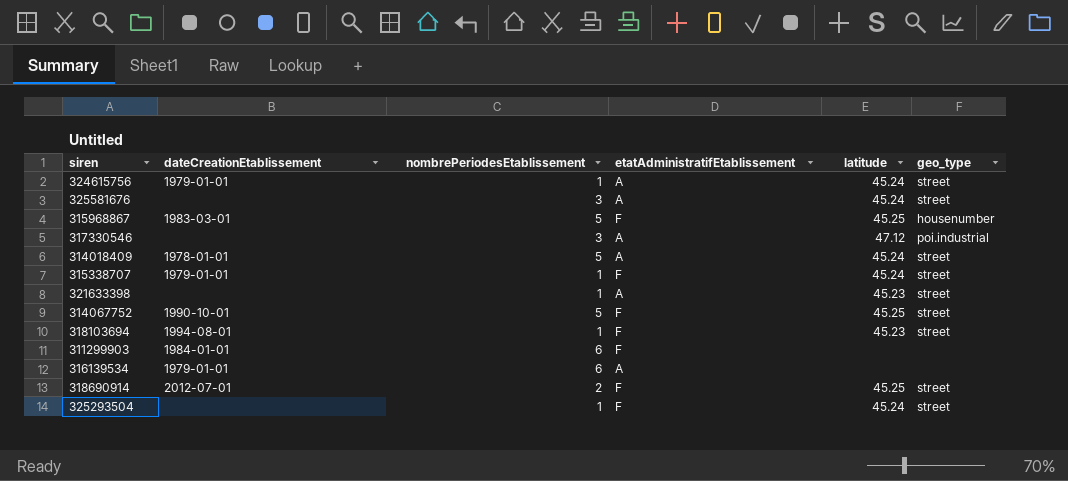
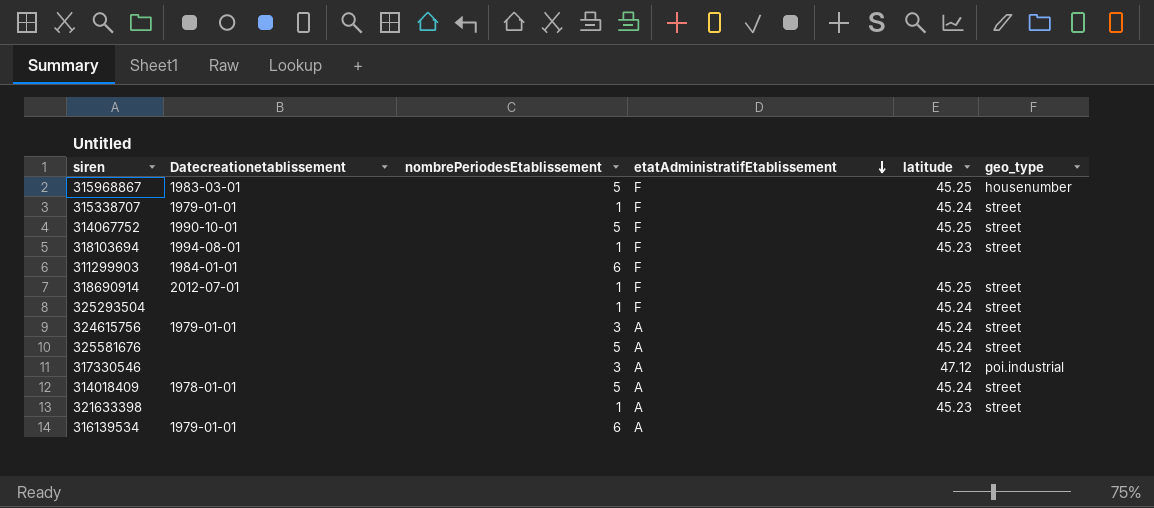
row order: none -> etatAdministratifEtablissement descending
column name: dateCreationEtablissement -> Datecreationetablissement
318690914 | nombrePeriodesEtablissement: 2 -> 1
324615756 | nombrePeriodesEtablissement: 1 -> 3
325581676 | nombrePeriodesEtablissement: 3 -> 5

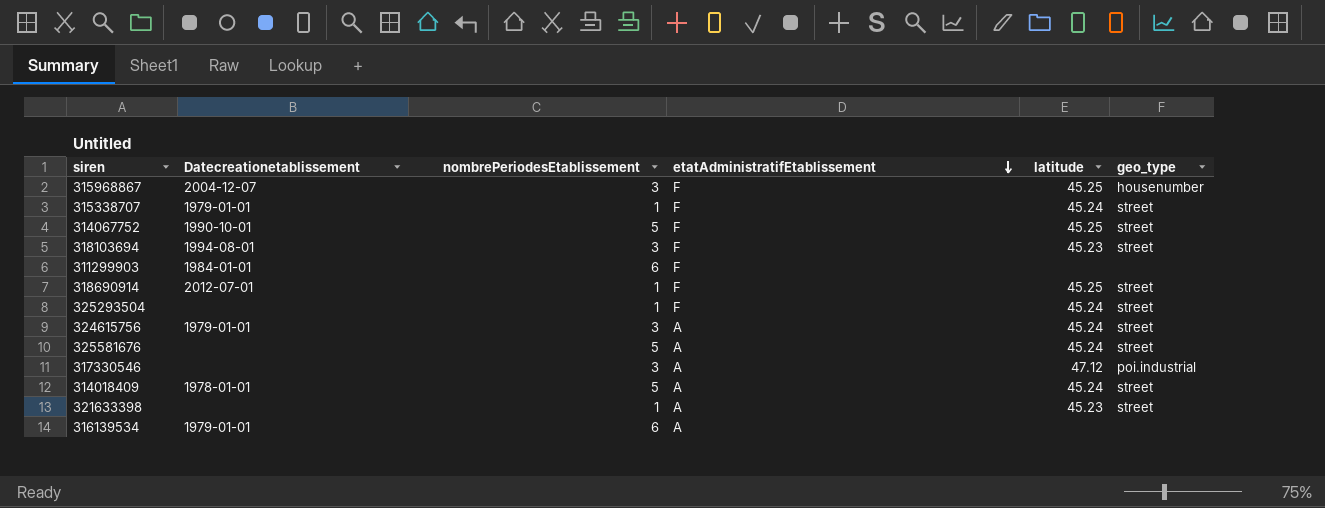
315968867 | Datecreationetablissement: 1983-03-01 -> 2004-12-07
315968867 | nombrePeriodesEtablissement: 5 -> 3
318103694 | nombrePeriodesEtablissement: 1 -> 3

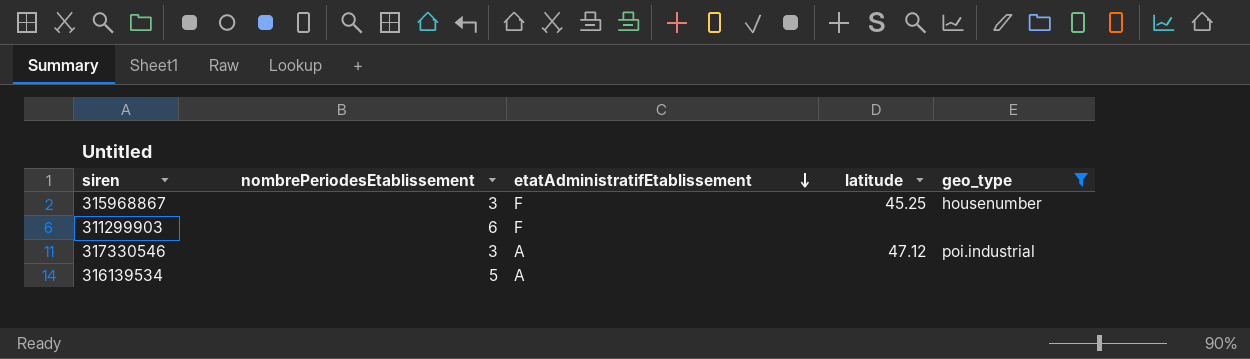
filter: none -> geo_type != street
column Datecreationetablissement | position: 2 -> none
316139534 | nombrePeriodesEtablissement: 6 -> 5

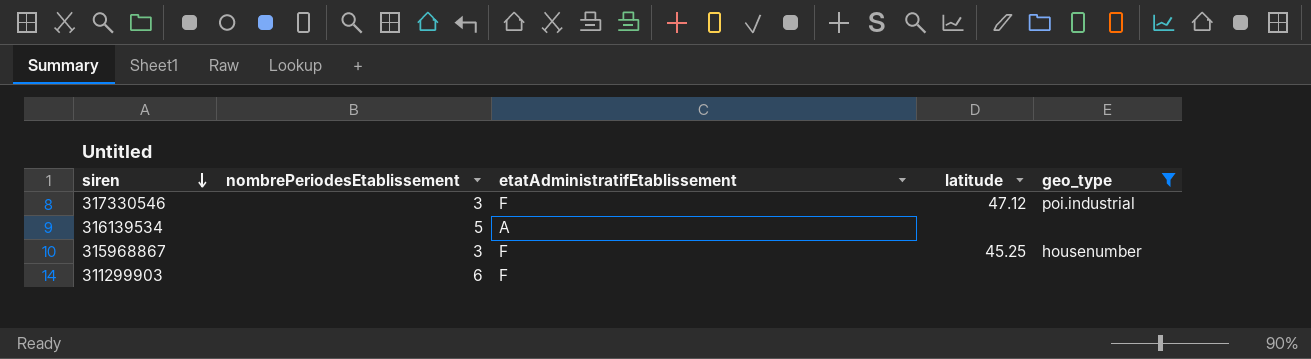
row order: etatAdministratifEtablissement descending -> siren descending
317330546 | etatAdministratifEtablissement: A -> F

